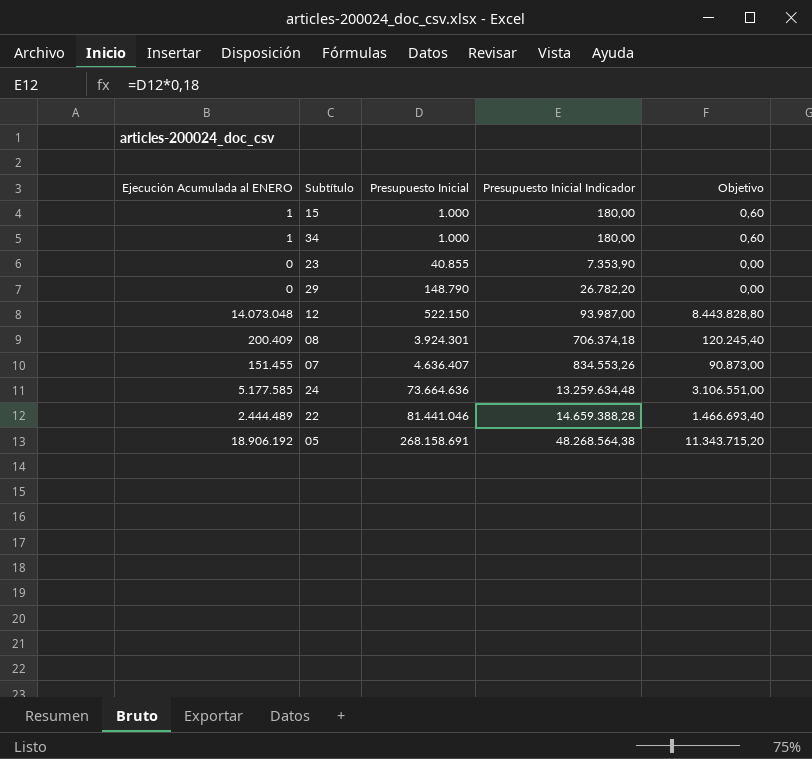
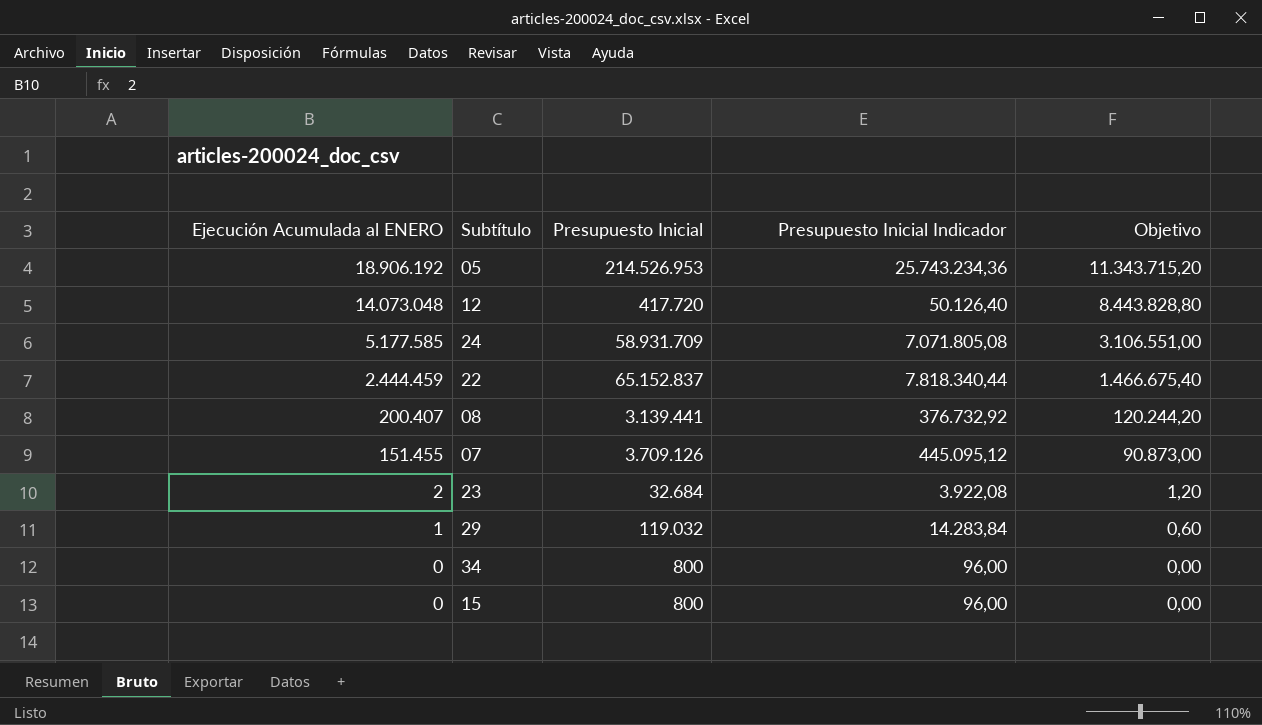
row order: Presupuesto Inicial ascending -> Ejecución Acumulada al ENERO descending
column Presupuesto Inicial Indicador | formula: [Presupuesto Inicial] * 0,18 -> [Presupuesto Inicial] * 0,12
05 | Presupuesto Inicial: 268.158.691 -> 214.526.953
12 | Presupuesto Inicial: 522.150 -> 417.720
24 | Presupuesto Inicial: 73.664.636 -> 58.931.709
22 | Ejecución Acumulada al ENERO: 2.444.489 -> 2.444.459
22 | Presupuesto Inicial: 81.441.046 -> 65.152.837
22 | Objetivo: 1.466.693,40 -> 1.466.675,40
08 | Ejecución Acumulada al ENERO: 200.409 -> 200.407
08 | Presupuesto Inicial: 3.924.301 -> 3.139.441
08 | Objetivo: 120.245,40 -> 120.244,20
07 | Presupuesto Inicial: 4.636.407 -> 3.709.126
23 | Ejecución Acumulada al ENERO: 0 -> 2
23 | Presupuesto Inicial: 40.855 -> 32.684
23 | Objetivo: 0,00 -> 1,20
29 | Ejecución Acumulada al ENERO: 0 -> 1
29 | Presupuesto Inicial: 148.790 -> 119.032
29 | Objetivo: 0,00 -> 0,60
34 | Ejecución Acumulada al ENERO: 1 -> 0
34 | Presupuesto Inicial: 1.000 -> 800
34 | Objetivo: 0,60 -> 0,00
15 | Ejecución Acumulada al ENERO: 1 -> 0
15 | Presupuesto Inicial: 1.000 -> 800
15 | Objetivo: 0,60 -> 0,00

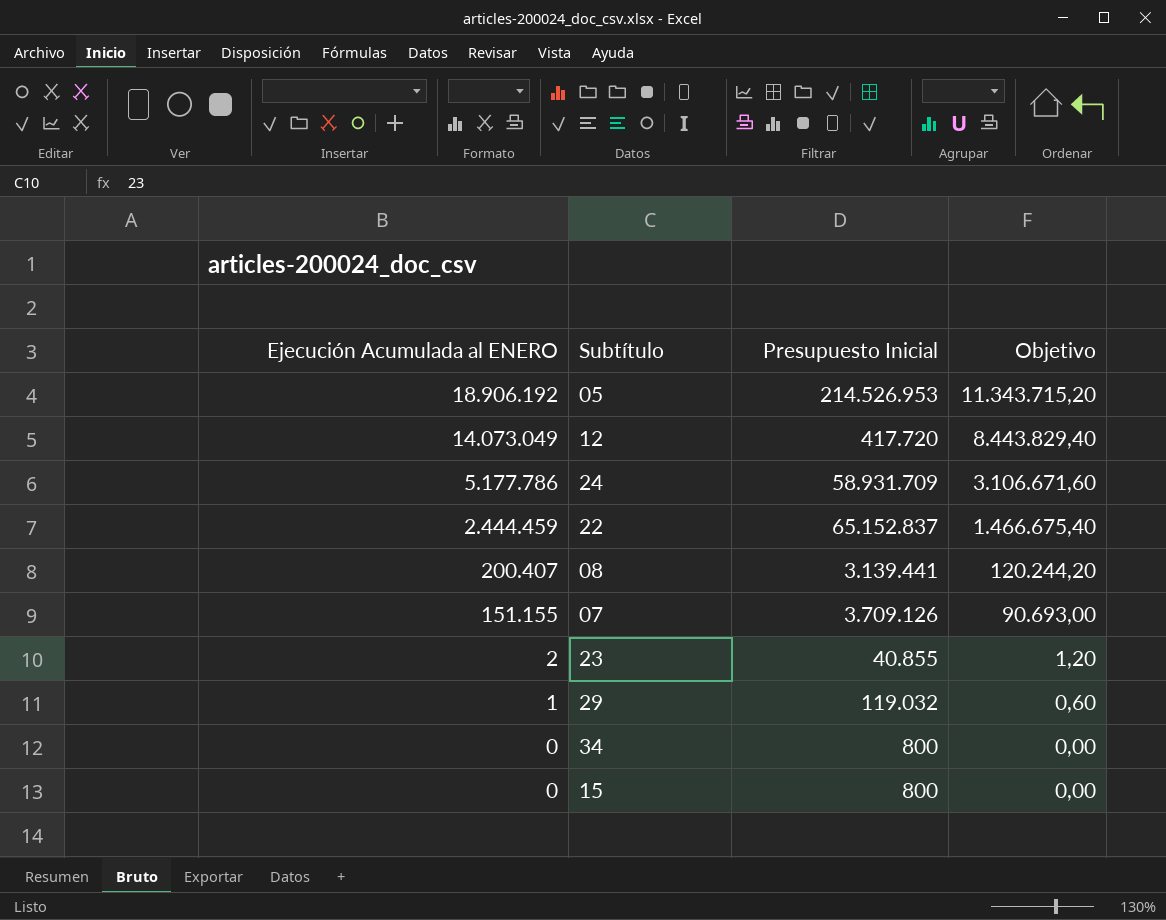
column Presupuesto Inicial Indicador | formula: [Presupuesto Inicial] * 0,12 -> none
12 | Ejecución Acumulada al ENERO: 14.073.048 -> 14.073.049
12 | Objetivo: 8.443.828,80 -> 8.443.829,40
24 | Ejecución Acumulada al ENERO: 5.177.585 -> 5.177.786
24 | Objetivo: 3.106.551,00 -> 3.106.671,60
07 | Ejecución Acumulada al ENERO: 151.455 -> 151.155
07 | Objetivo: 90.873,00 -> 90.693,00
23 | Presupuesto Inicial: 32.684 -> 40.855

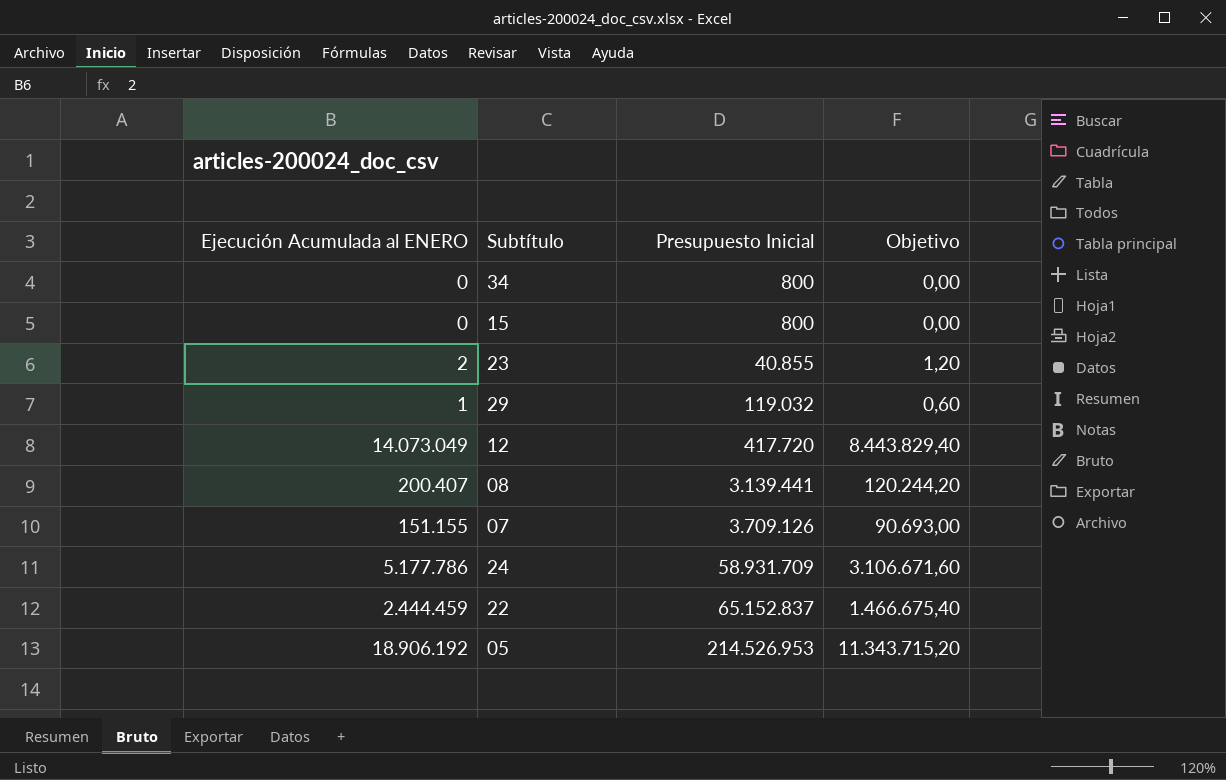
row order: Ejecución Acumulada al ENERO descending -> Presupuesto Inicial ascending

